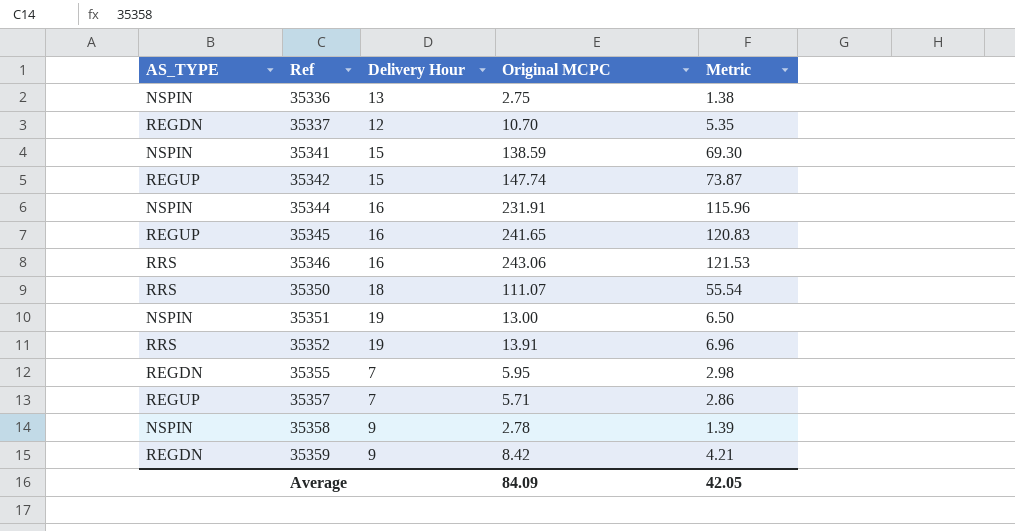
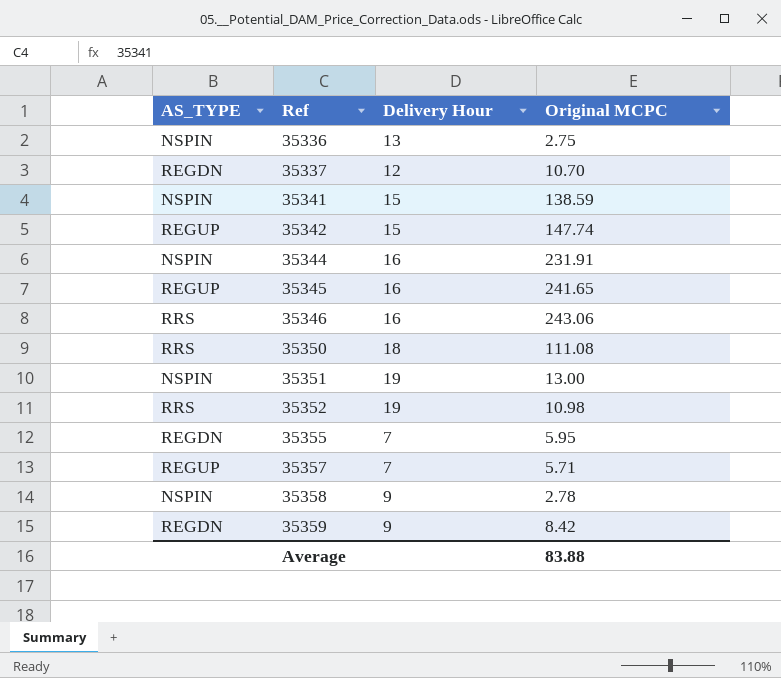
column Metric | formula: [Original MCPC] * 0.5 -> none
35350 | Original MCPC: 111.07 -> 111.08
35352 | Original MCPC: 13.91 -> 10.98
Average | Original MCPC: 84.09 -> 83.88

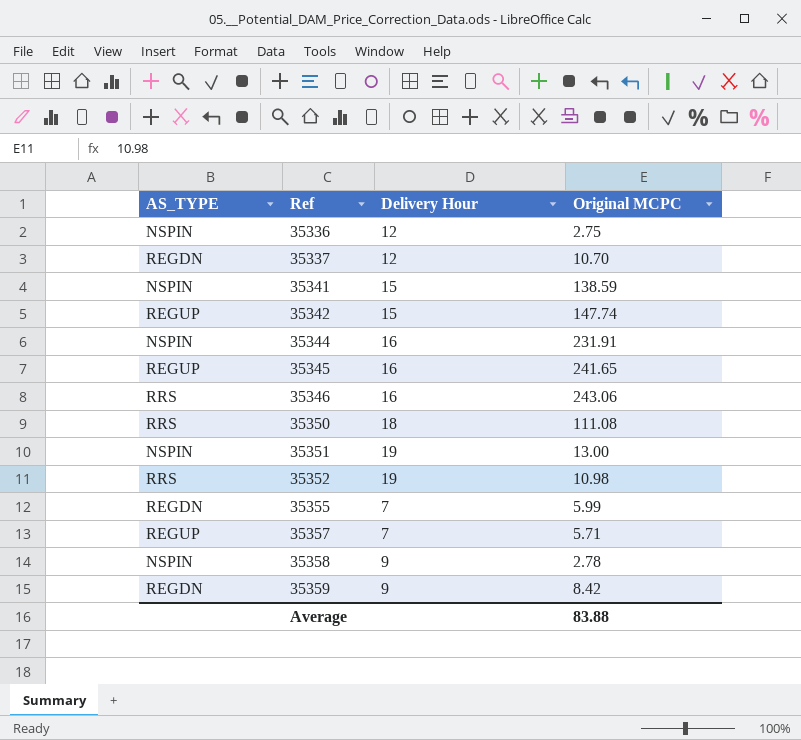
35336 | Delivery Hour: 13 -> 12
35355 | Original MCPC: 5.95 -> 5.99

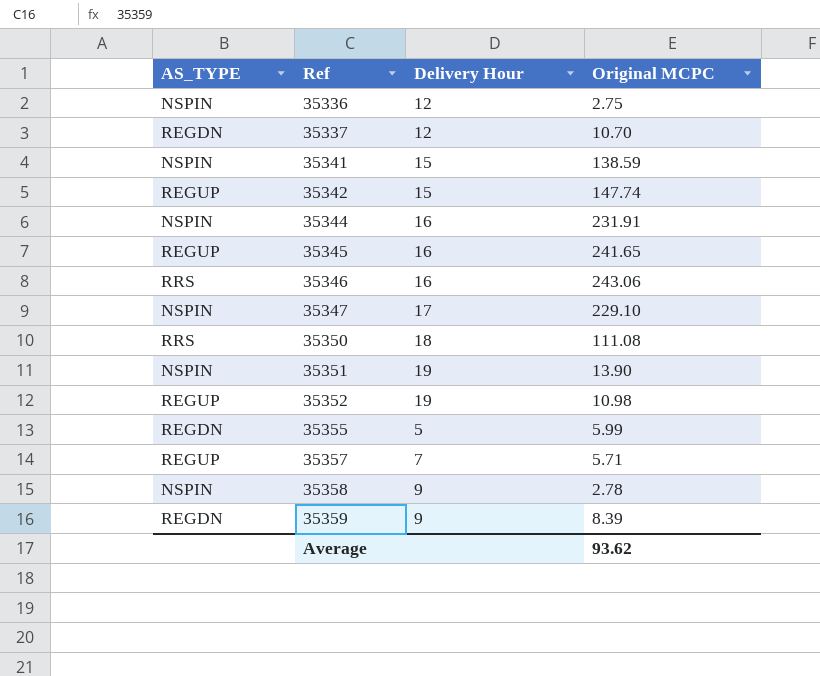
row 35347: none -> NSPIN | 17 | 229.10
35351 | Original MCPC: 13.00 -> 13.90
35352 | AS_TYPE: RRS -> REGUP
35355 | Delivery Hour: 7 -> 5
35359 | Original MCPC: 8.42 -> 8.39
Average | Original MCPC: 83.88 -> 93.62

